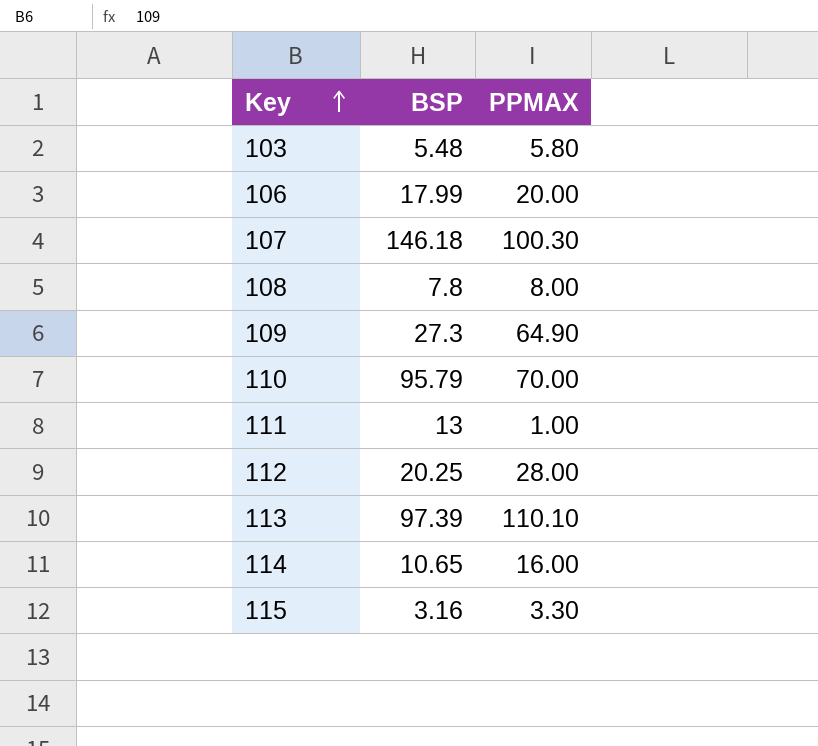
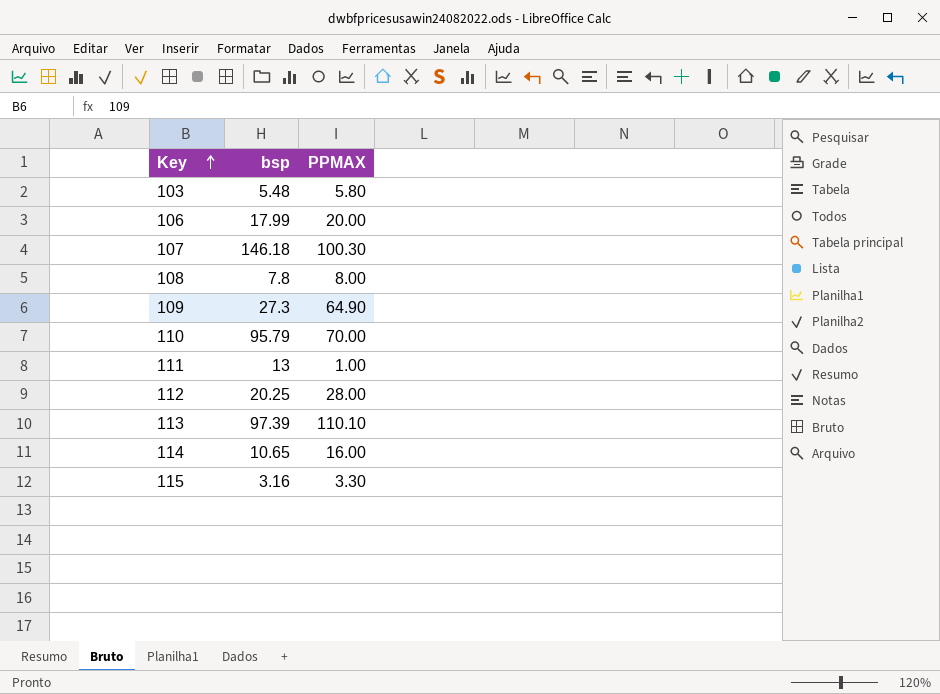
column name: BSP -> bsp

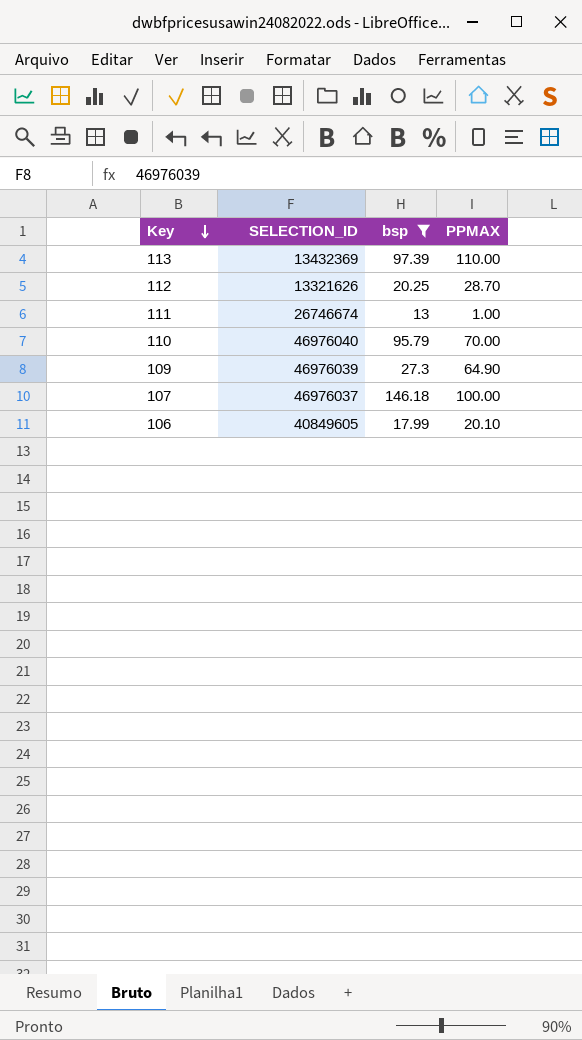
filter: none -> bsp >= 13
row order: Key ascending -> Key descending
column SELECTION_ID | position: none -> 2
113 | PPMAX: 110.10 -> 110.00
112 | PPMAX: 28.00 -> 28.70
107 | PPMAX: 100.30 -> 100.00
106 | PPMAX: 20.00 -> 20.10

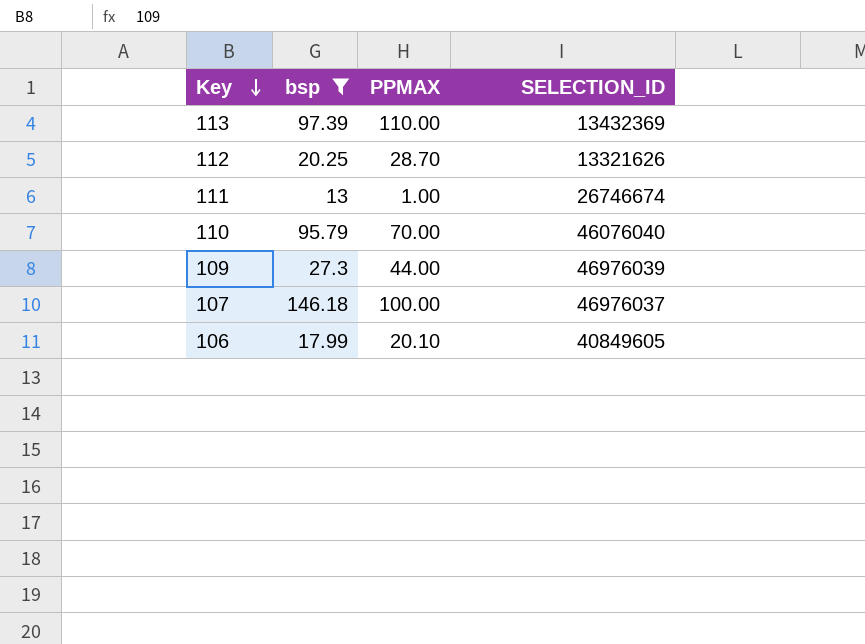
column SELECTION_ID | position: 2 -> 4
110 | SELECTION_ID: 46976040 -> 46076040
109 | PPMAX: 64.90 -> 44.00

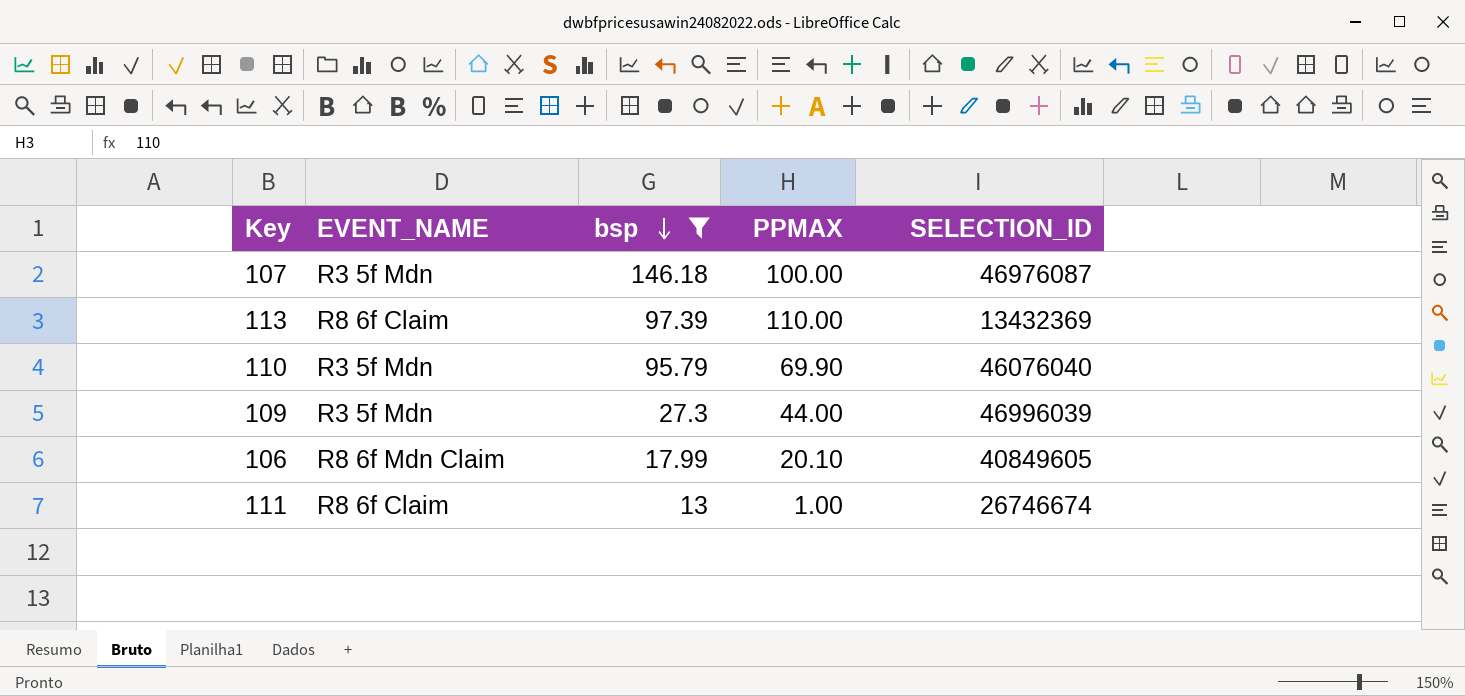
row order: Key descending -> bsp descending
column EVENT_NAME | position: none -> 2
row 112: 20.25 | 28.70 | 13321626 -> none
107 | SELECTION_ID: 46976037 -> 46976087
110 | PPMAX: 70.00 -> 69.90
109 | SELECTION_ID: 46976039 -> 46996039

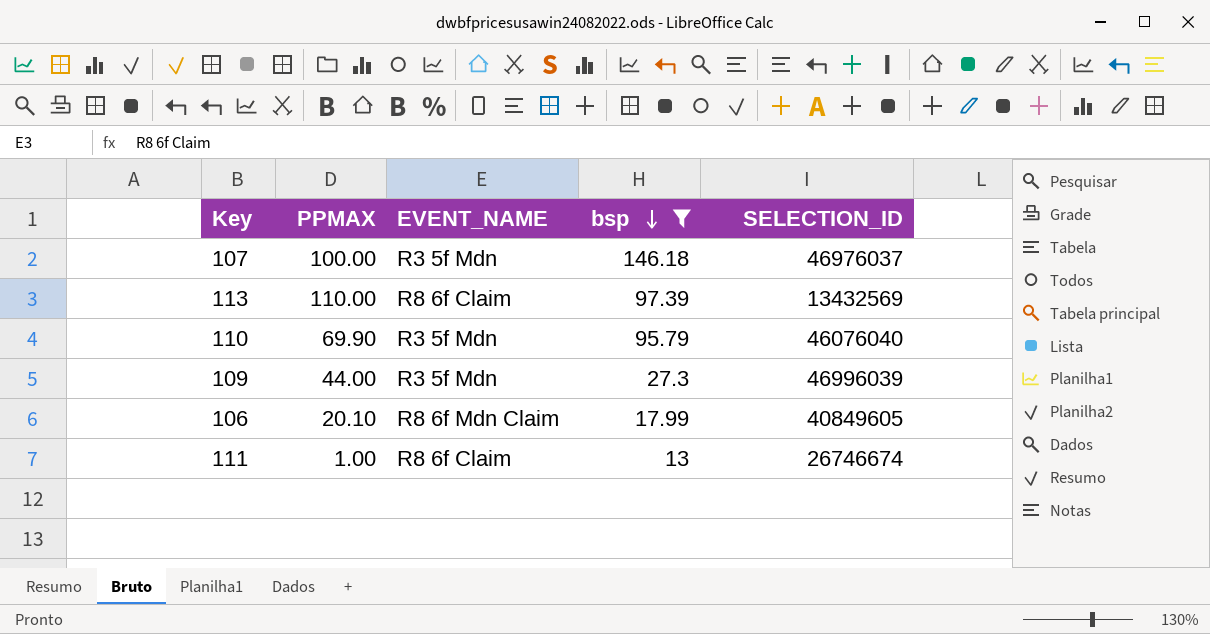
column PPMAX | position: 4 -> 2
107 | SELECTION_ID: 46976087 -> 46976037
113 | SELECTION_ID: 13432369 -> 13432569

